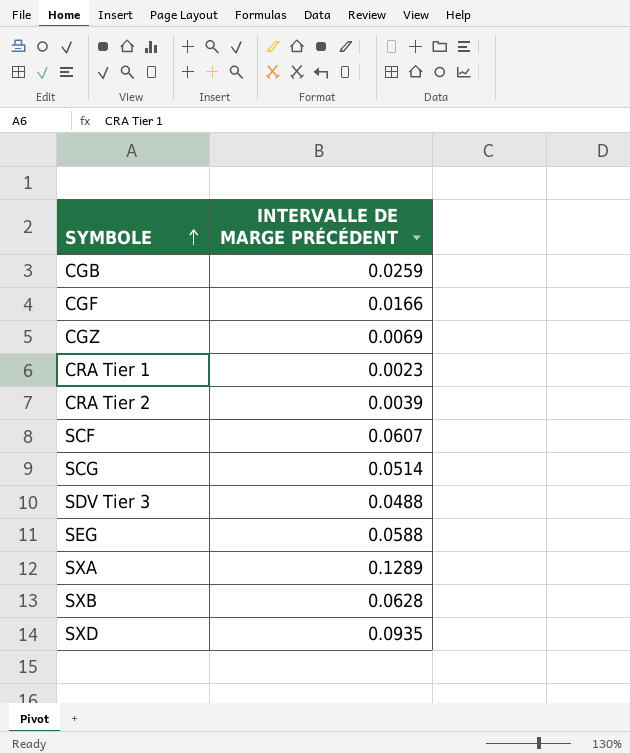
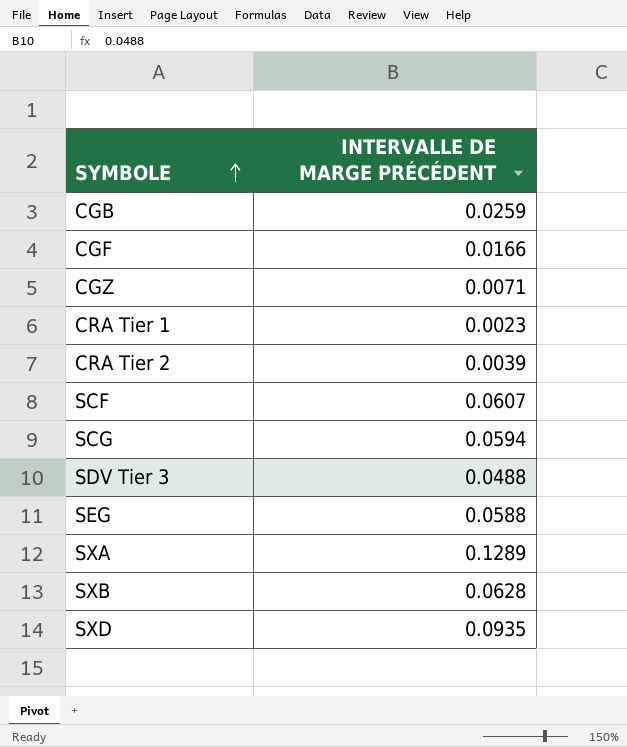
CGZ | INTERVALLE DE MARGE PRÉCÉDENT: 0.0069 -> 0.0071
SCG | INTERVALLE DE MARGE PRÉCÉDENT: 0.0514 -> 0.0594

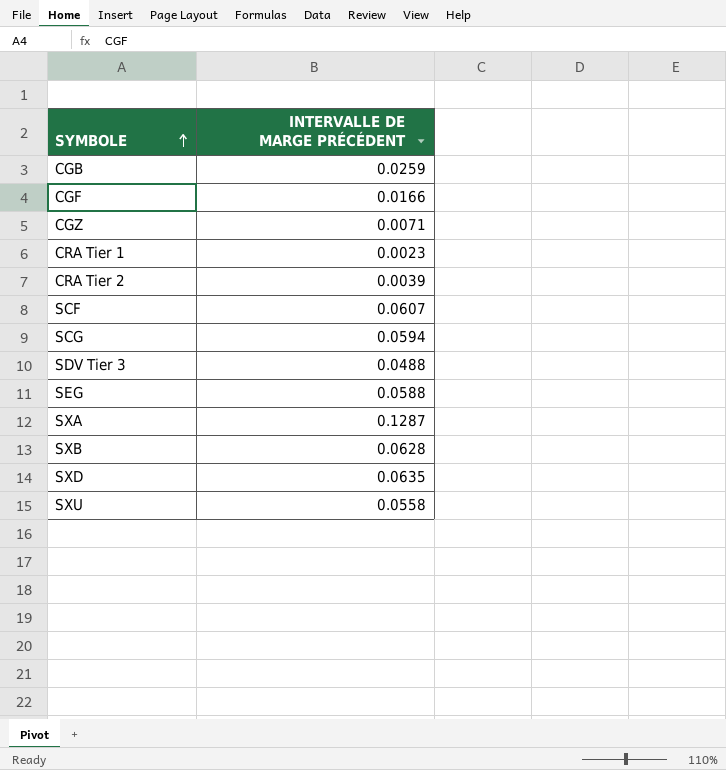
SXA | INTERVALLE DE MARGE PRÉCÉDENT: 0.1289 -> 0.1287
SXD | INTERVALLE DE MARGE PRÉCÉDENT: 0.0935 -> 0.0635
row SXU: none -> 0.0558

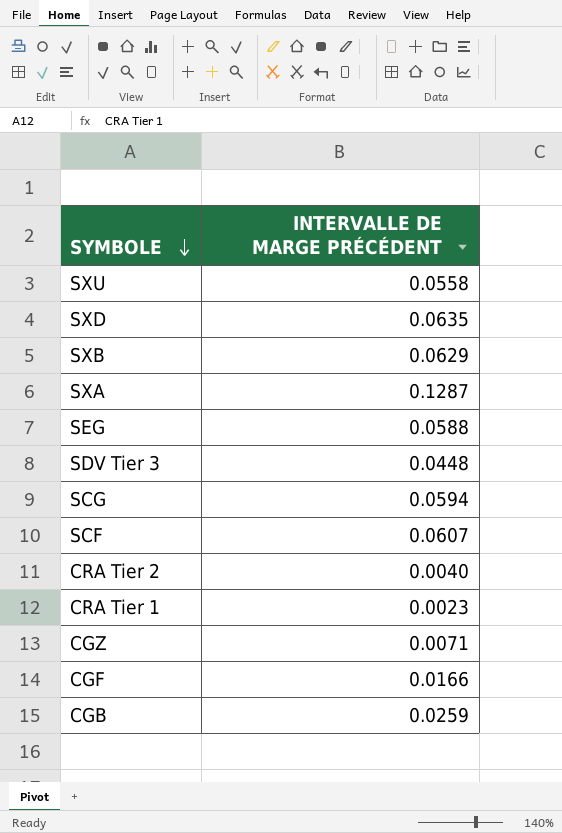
row order: SYMBOLE ascending -> SYMBOLE descending
SXB | INTERVALLE DE MARGE PRÉCÉDENT: 0.0628 -> 0.0629
SDV Tier 3 | INTERVALLE DE MARGE PRÉCÉDENT: 0.0488 -> 0.0448
CRA Tier 2 | INTERVALLE DE MARGE PRÉCÉDENT: 0.0039 -> 0.0040

